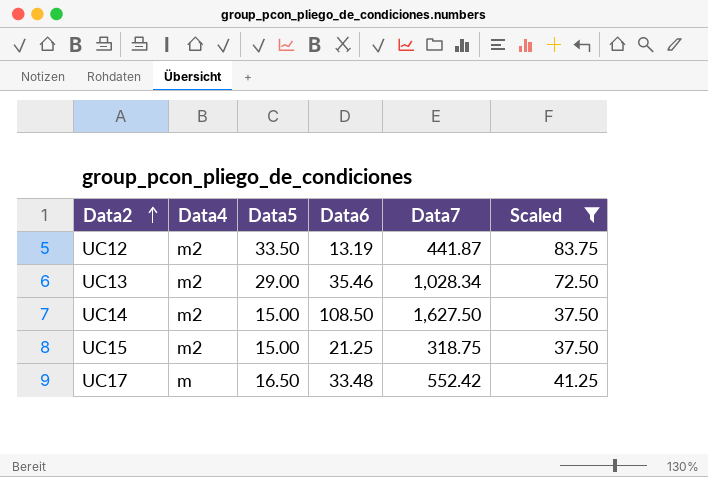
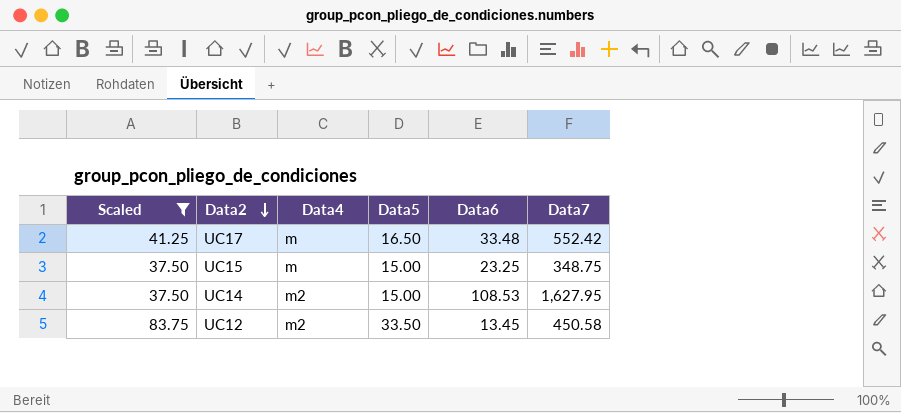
row order: Data2 ascending -> Data2 descending
column Scaled | position: 6 -> 1
row UC13: m2 | 29.00 | 35.46 | 1,028.34 | 72.50 -> none
UC15 | Data4: m2 -> m
UC15 | Data6: 21.25 -> 23.25
UC15 | Data7: 318.75 -> 348.75
UC14 | Data6: 108.50 -> 108.53
UC14 | Data7: 1,627.50 -> 1,627.95
UC12 | Data6: 13.19 -> 13.45
UC12 | Data7: 441.87 -> 450.58

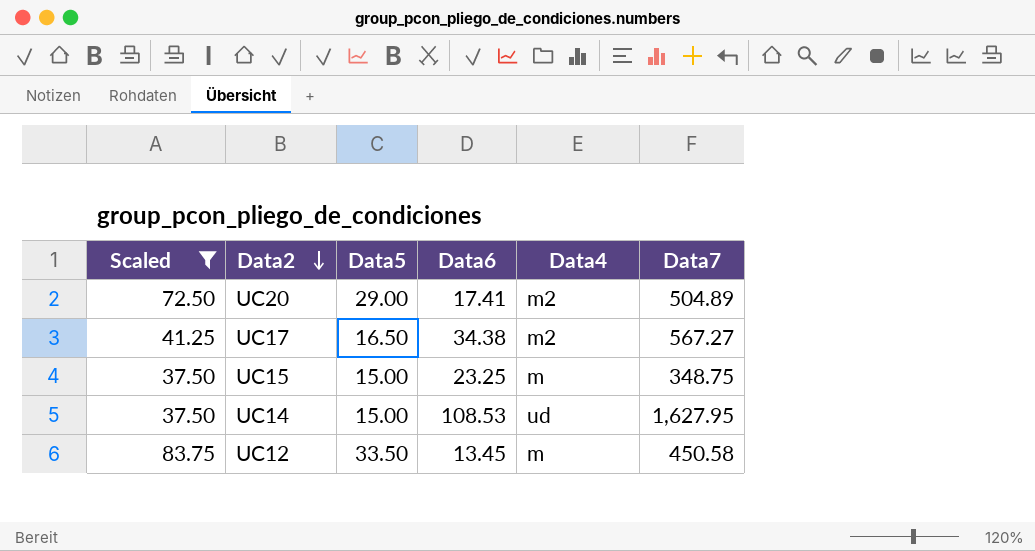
column Data4 | position: 3 -> 5
row UC20: none -> 72.50 | 29.00 | 17.41 | m2 | 504.89
UC17 | Data6: 33.48 -> 34.38
UC17 | Data4: m -> m2
UC17 | Data7: 552.42 -> 567.27
UC14 | Data4: m2 -> ud
UC12 | Data4: m2 -> m

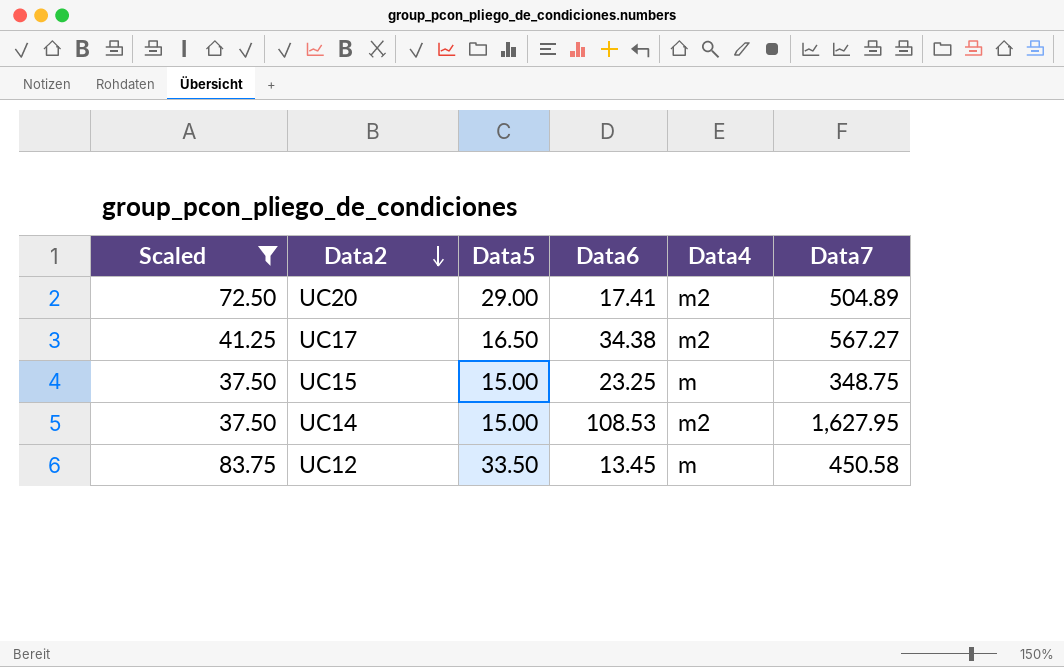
UC14 | Data4: ud -> m2

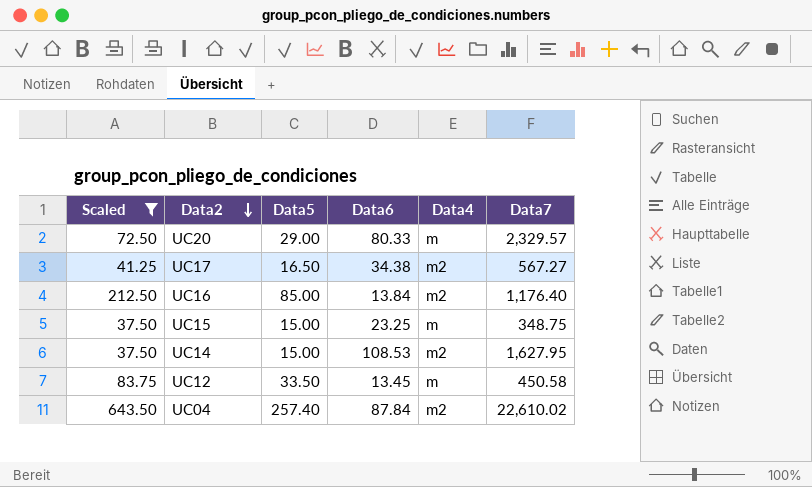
UC20 | Data6: 17.41 -> 80.33
UC20 | Data4: m2 -> m
UC20 | Data7: 504.89 -> 2,329.57
row UC16: none -> 212.50 | 85.00 | 13.84 | m2 | 1,176.40
row UC04: none -> 643.50 | 257.40 | 87.84 | m2 | 22,610.02

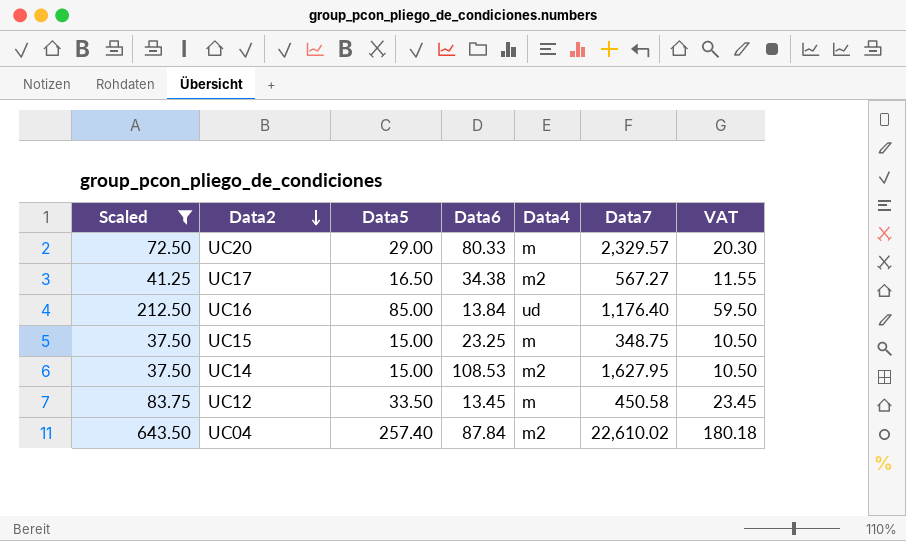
column VAT | formula: none -> [Data5] * 0.7
UC16 | Data4: m2 -> ud

